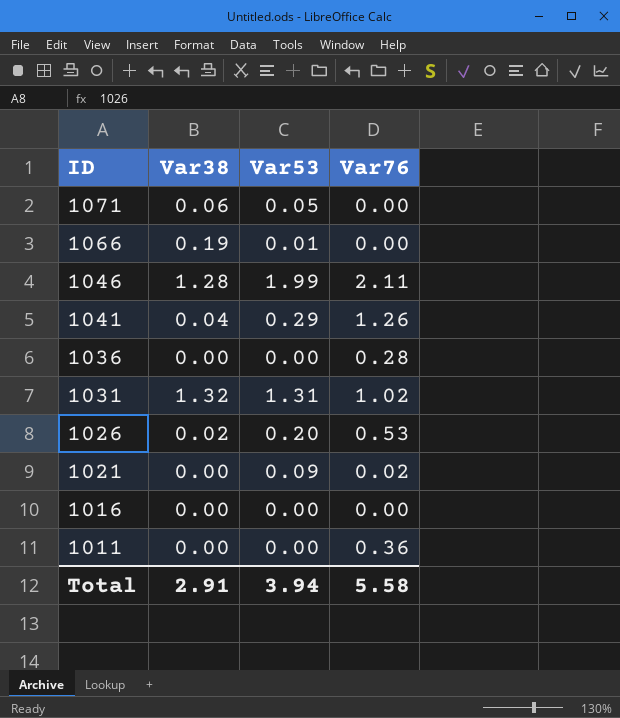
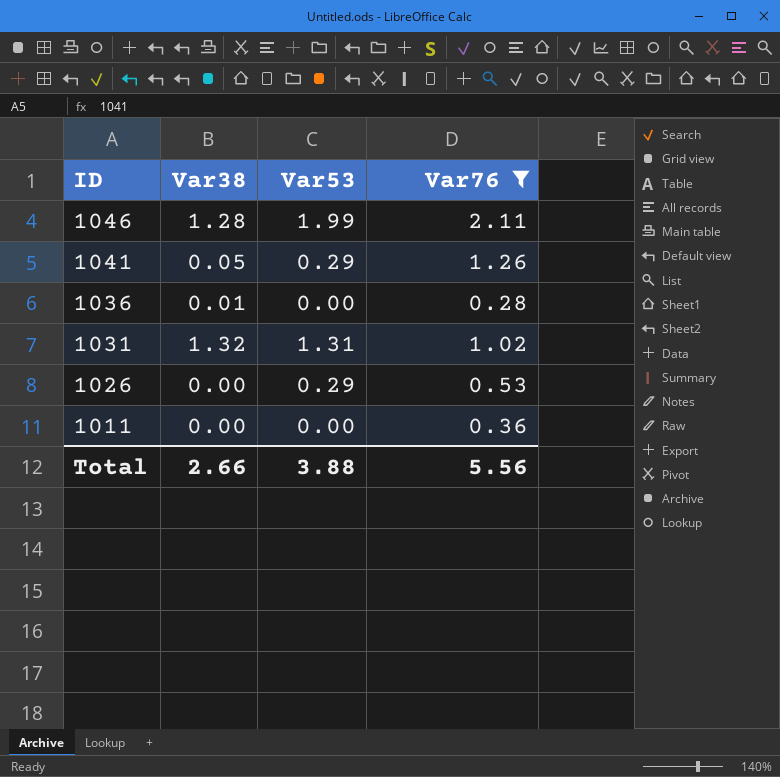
filter: none -> Var76 >= 0.28
1041 | Var38: 0.04 -> 0.05
1036 | Var38: 0.00 -> 0.01
1026 | Var38: 0.02 -> 0.00
1026 | Var53: 0.20 -> 0.29
Total | Var38: 2.91 -> 2.66
Total | Var53: 3.94 -> 3.88
Total | Var76: 5.58 -> 5.56

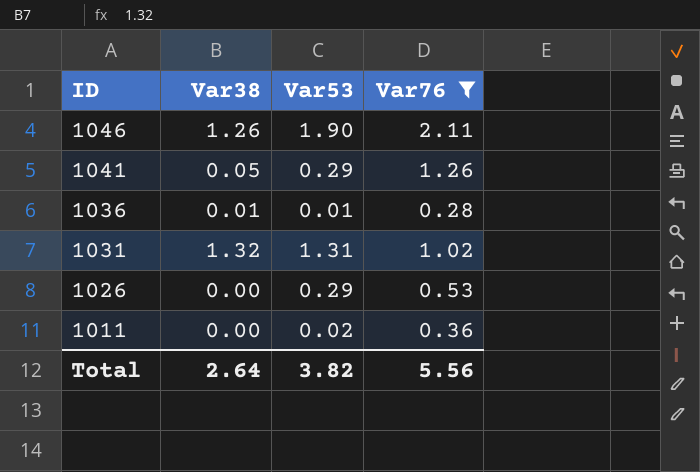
1046 | Var38: 1.28 -> 1.26
1046 | Var53: 1.99 -> 1.90
1036 | Var53: 0.00 -> 0.01
1011 | Var53: 0.00 -> 0.02
Total | Var38: 2.66 -> 2.64
Total | Var53: 3.88 -> 3.82

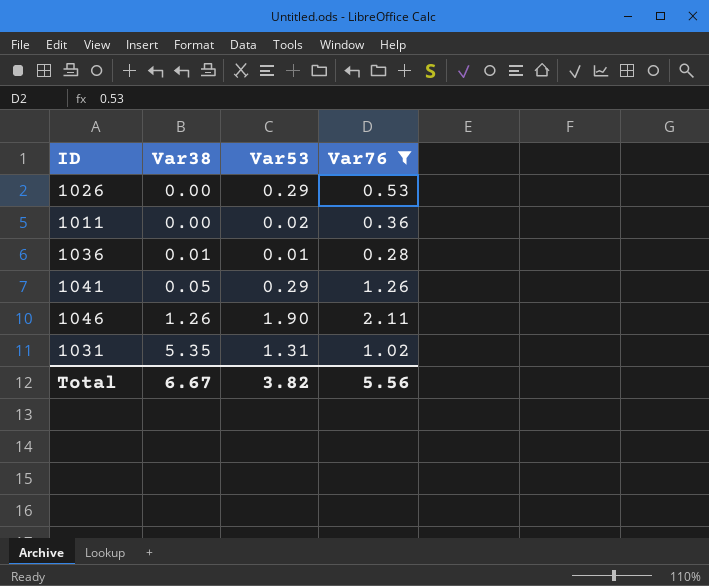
row order: ID descending -> Var38 ascending
1031 | Var38: 1.32 -> 5.35
Total | Var38: 2.64 -> 6.67

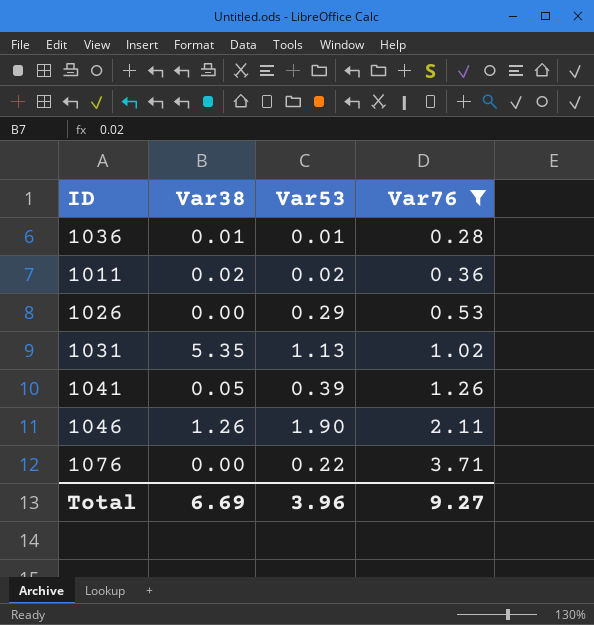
row order: Var38 ascending -> Var76 ascending
1011 | Var38: 0.00 -> 0.02
1031 | Var53: 1.31 -> 1.13
1041 | Var53: 0.29 -> 0.39
row 1076: none -> 0.00 | 0.22 | 3.71
Total | Var38: 6.67 -> 6.69
Total | Var53: 3.82 -> 3.96
Total | Var76: 5.56 -> 9.27

